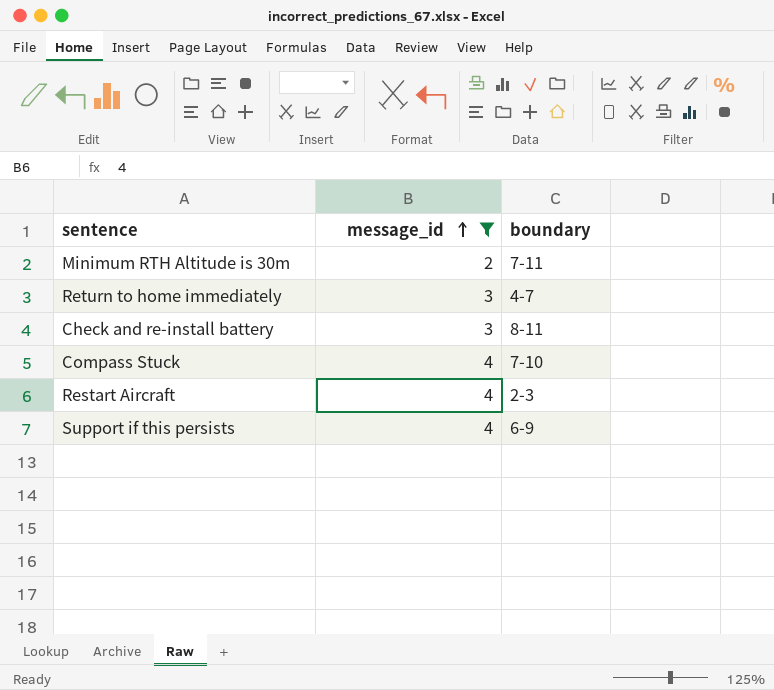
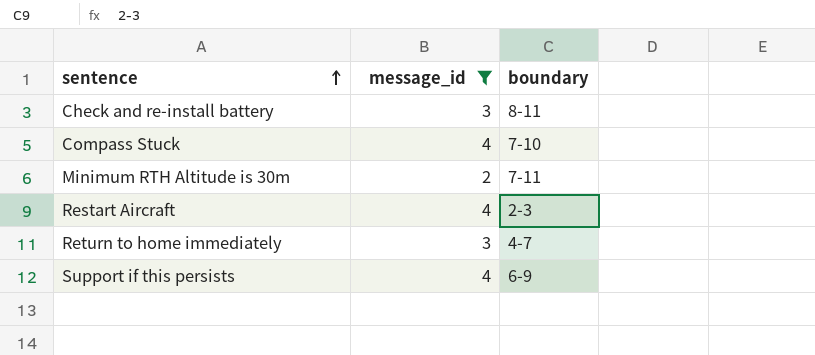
row order: message_id ascending -> sentence ascending

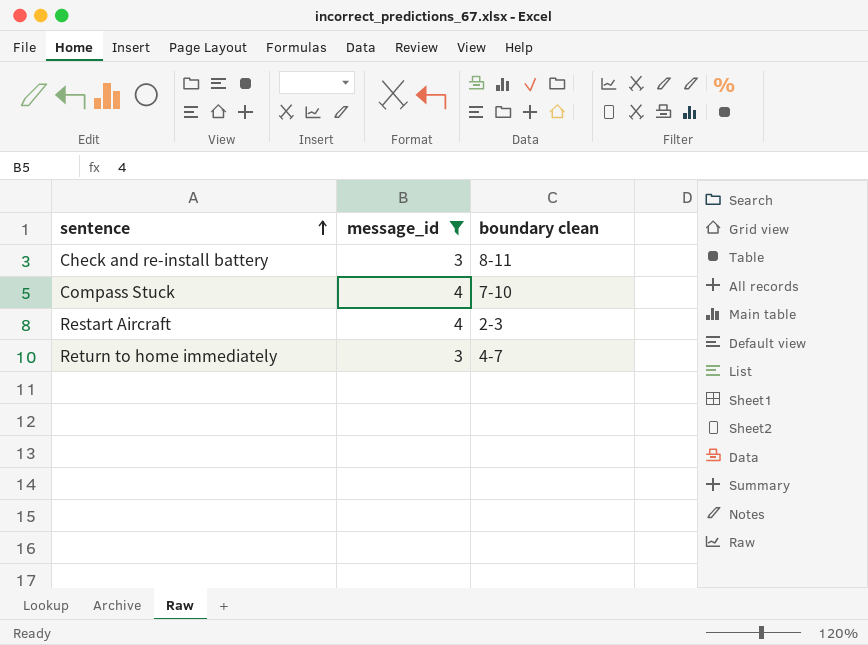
column name: boundary -> boundary clean
row Minimum RTH Altitude is 30m: 2 | 7-11 -> none
row Support if this persists: 4 | 6-9 -> none

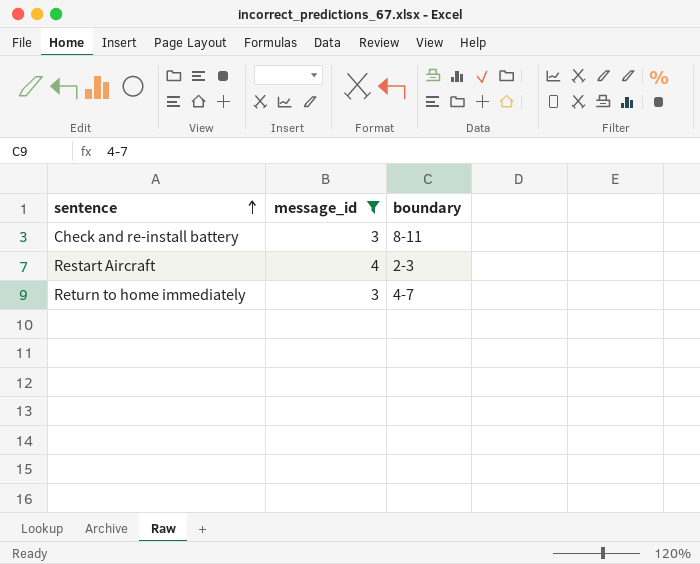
column name: boundary clean -> boundary
row Compass Stuck: 4 | 7-10 -> none

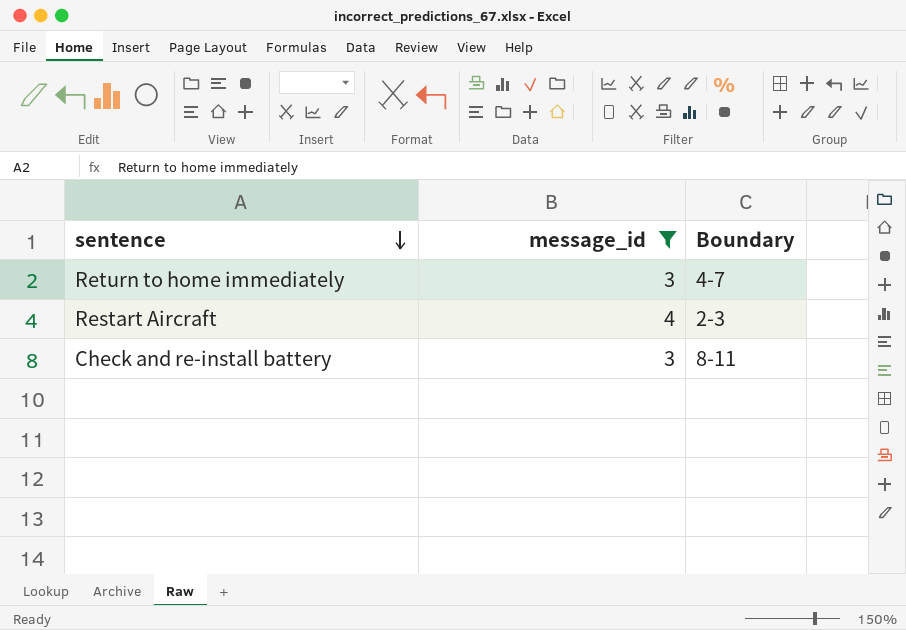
row order: sentence ascending -> sentence descending
column name: boundary -> Boundary

